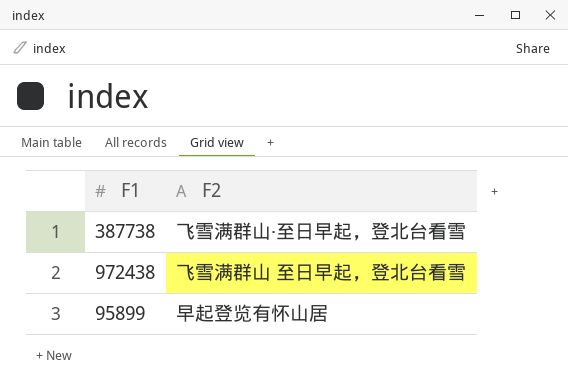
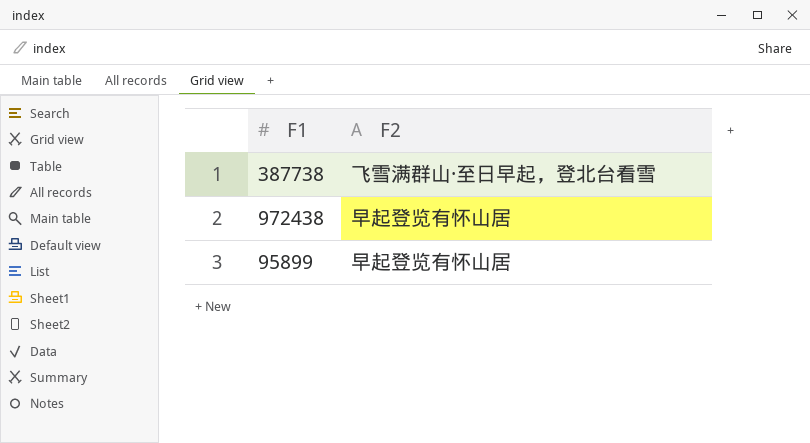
972438 | F2: 飞雪满群山 至日早起，登北台看雪 -> 早起登览有怀山居

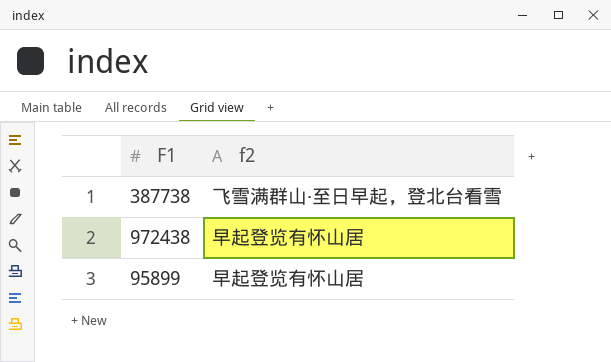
column name: F2 -> f2

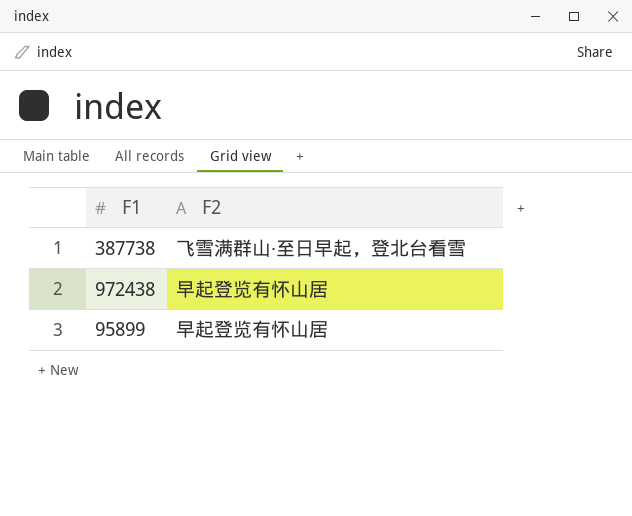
column name: f2 -> F2

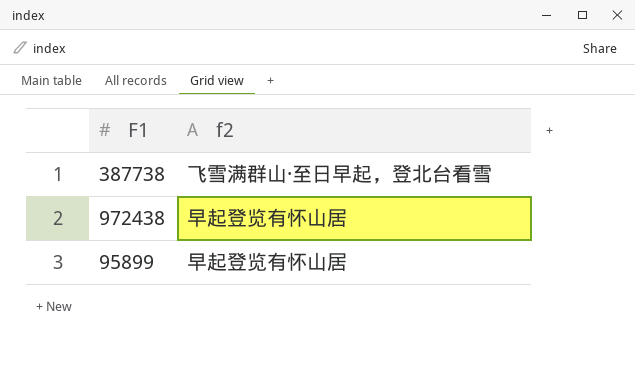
column name: F2 -> f2

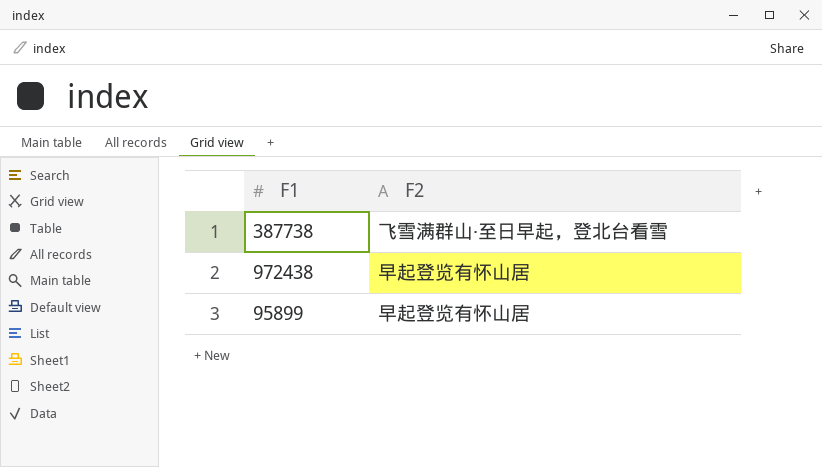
column name: f2 -> F2

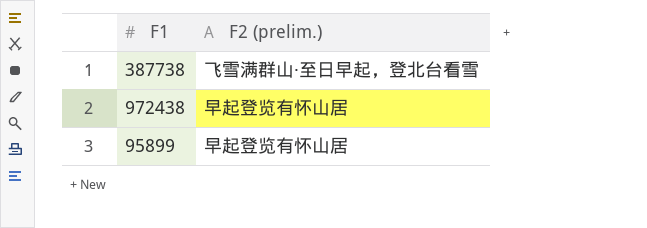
column name: F2 -> F2 (prelim.)

